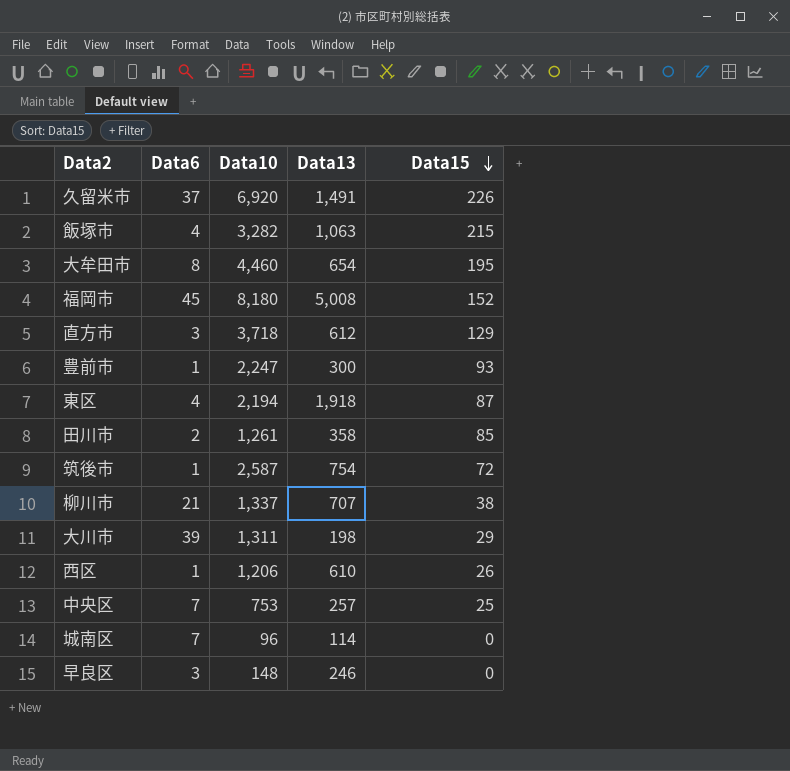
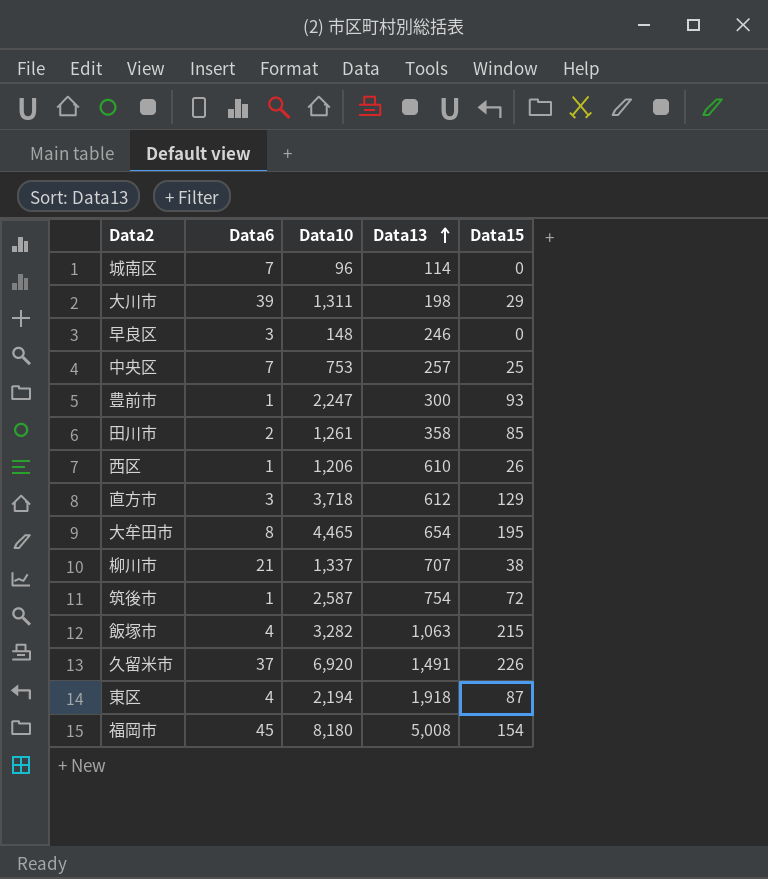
row order: Data15 descending -> Data13 ascending
大牟田市 | Data10: 4,460 -> 4,465
福岡市 | Data15: 152 -> 154

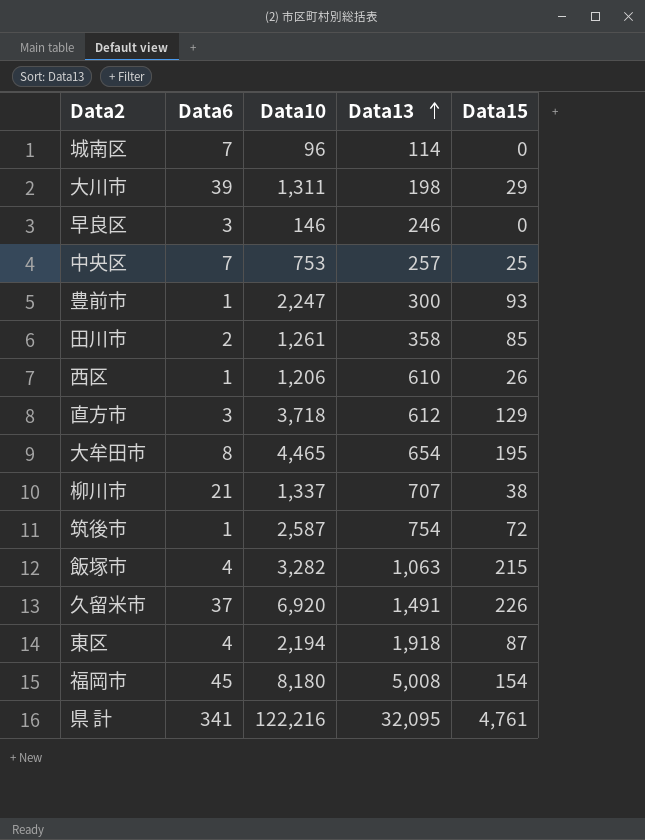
早良区 | Data10: 148 -> 146
row 県 計: none -> 341 | 122,216 | 32,095 | 4,761

